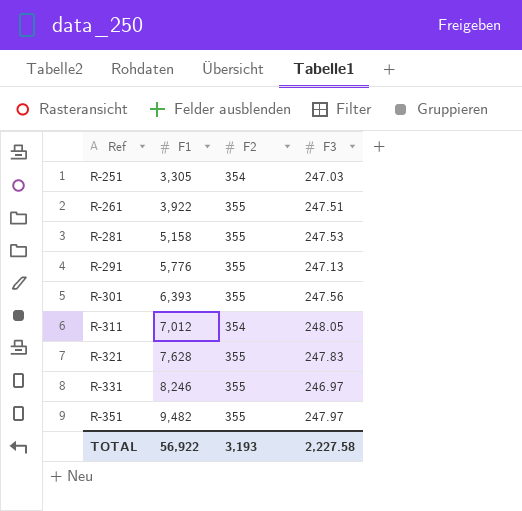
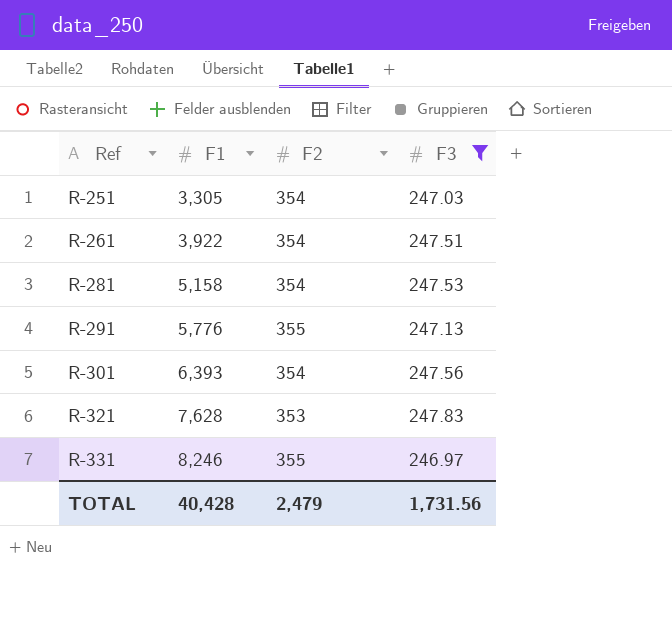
filter: none -> F3 <= 247.83
R-261 | F2: 355 -> 354
R-281 | F2: 355 -> 354
R-301 | F2: 355 -> 354
R-321 | F2: 355 -> 353
TOTAL | F1: 56,922 -> 40,428
TOTAL | F2: 3,193 -> 2,479
TOTAL | F3: 2,227.58 -> 1,731.56

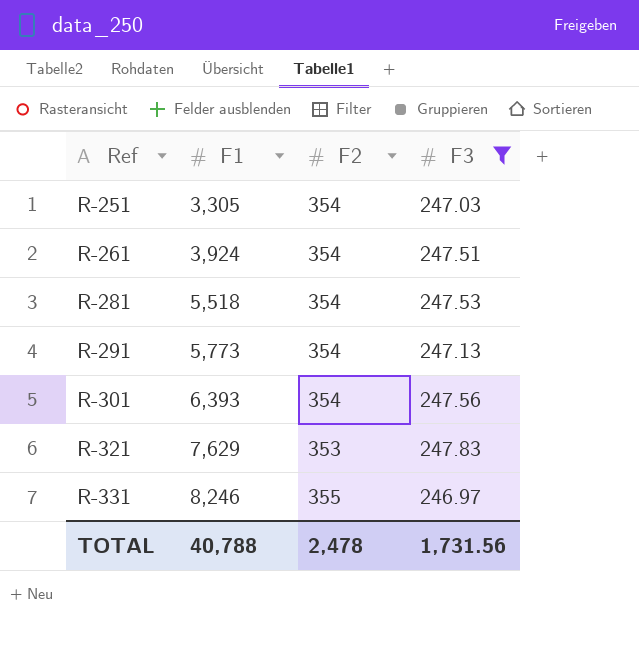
R-261 | F1: 3,922 -> 3,924
R-281 | F1: 5,158 -> 5,518
R-291 | F1: 5,776 -> 5,773
R-291 | F2: 355 -> 354
R-321 | F1: 7,628 -> 7,629
TOTAL | F1: 40,428 -> 40,788
TOTAL | F2: 2,479 -> 2,478

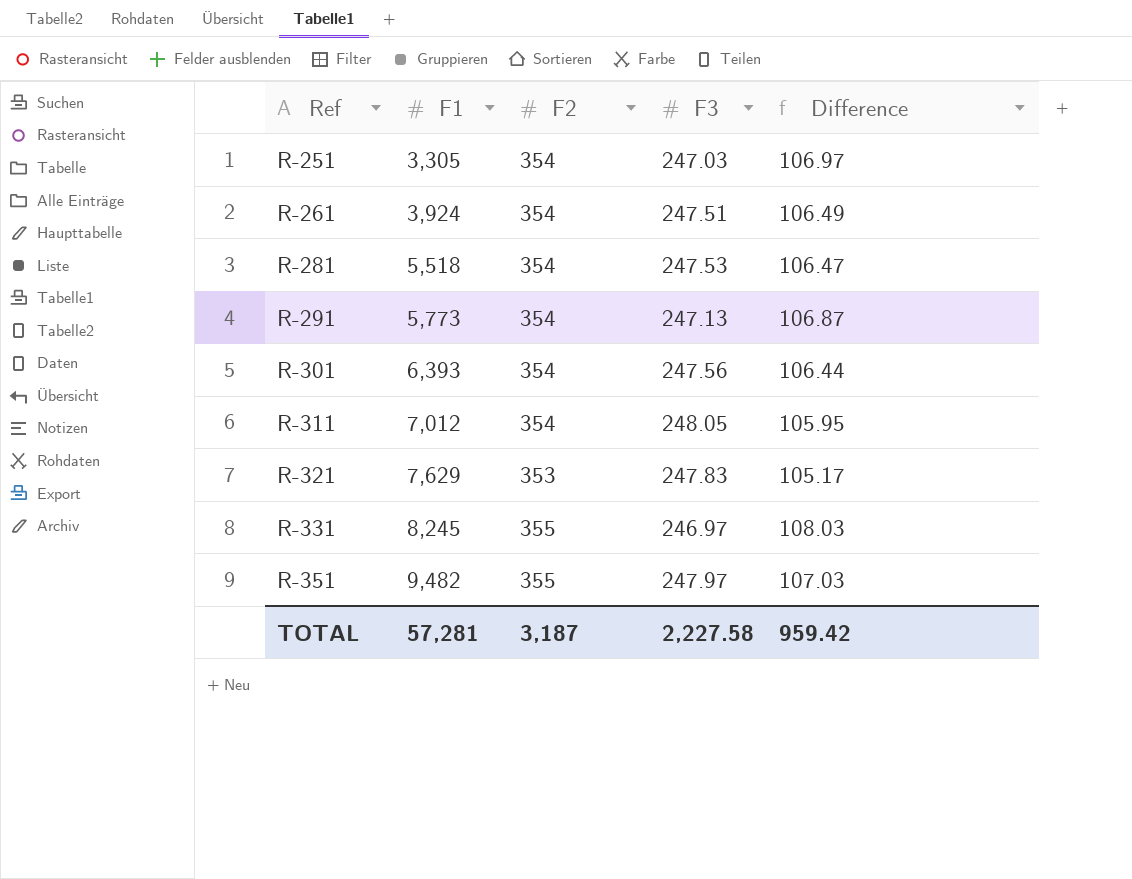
filter: F3 <= 247.83 -> none
column Difference | formula: none -> [F2] - [F3]
R-331 | F1: 8,246 -> 8,245
TOTAL | F1: 40,788 -> 57,281
TOTAL | F2: 2,478 -> 3,187
TOTAL | F3: 1,731.56 -> 2,227.58

